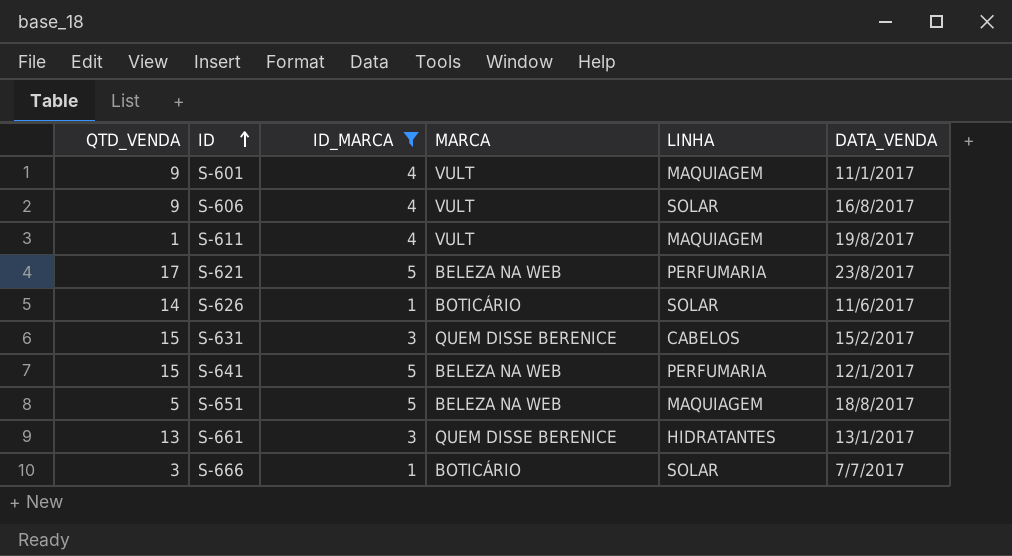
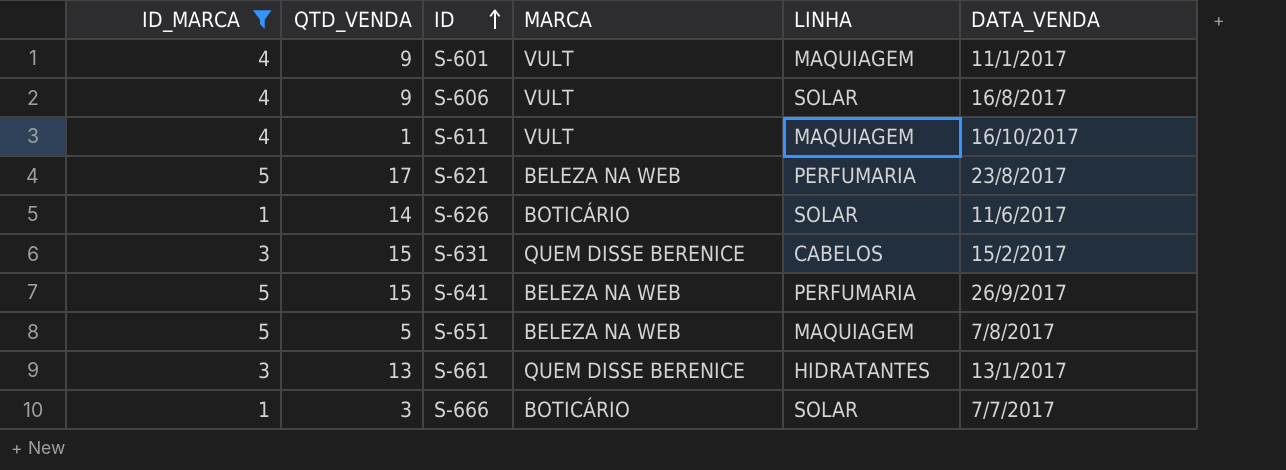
column ID_MARCA | position: 3 -> 1
S-611 | DATA_VENDA: 19/8/2017 -> 16/10/2017
S-641 | DATA_VENDA: 12/1/2017 -> 26/9/2017
S-651 | DATA_VENDA: 18/8/2017 -> 7/8/2017

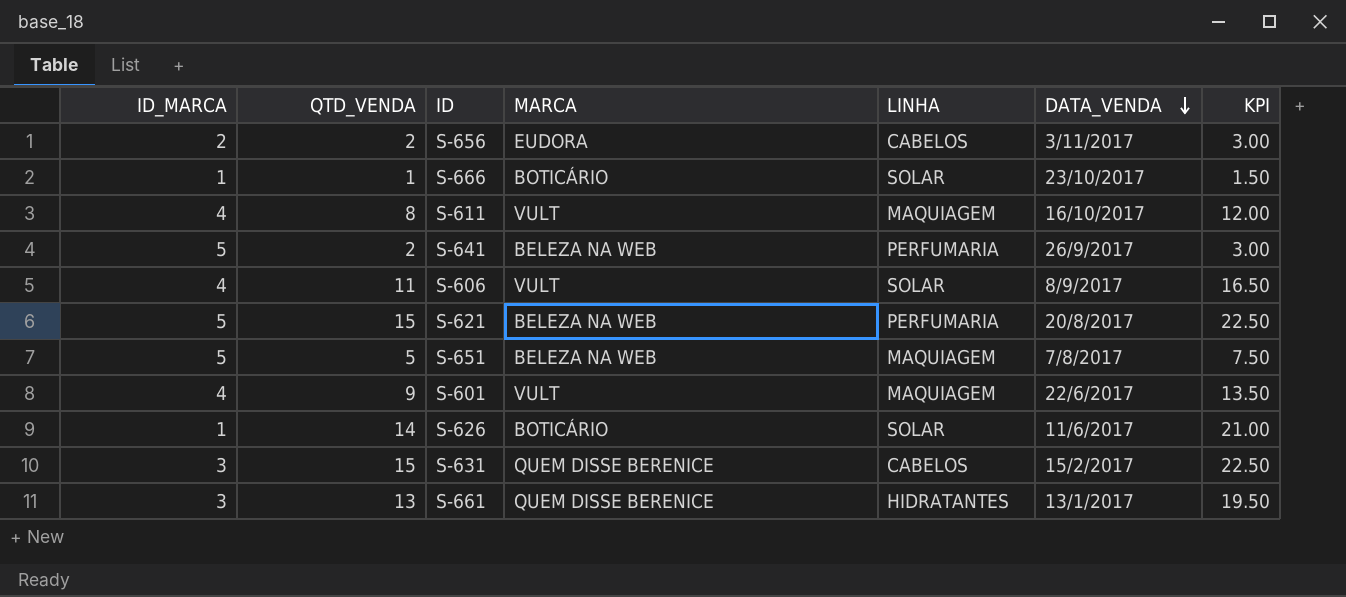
filter: ID_MARCA != 2 -> none
row order: ID ascending -> DATA_VENDA descending
column KPI | formula: none -> [QTD_VENDA] * 1.5
S-666 | QTD_VENDA: 3 -> 1
S-666 | DATA_VENDA: 7/7/2017 -> 23/10/2017
S-611 | QTD_VENDA: 1 -> 8
S-641 | QTD_VENDA: 15 -> 2
S-606 | QTD_VENDA: 9 -> 11
S-606 | DATA_VENDA: 16/8/2017 -> 8/9/2017
S-621 | QTD_VENDA: 17 -> 15
S-621 | DATA_VENDA: 23/8/2017 -> 20/8/2017
S-601 | DATA_VENDA: 11/1/2017 -> 22/6/2017

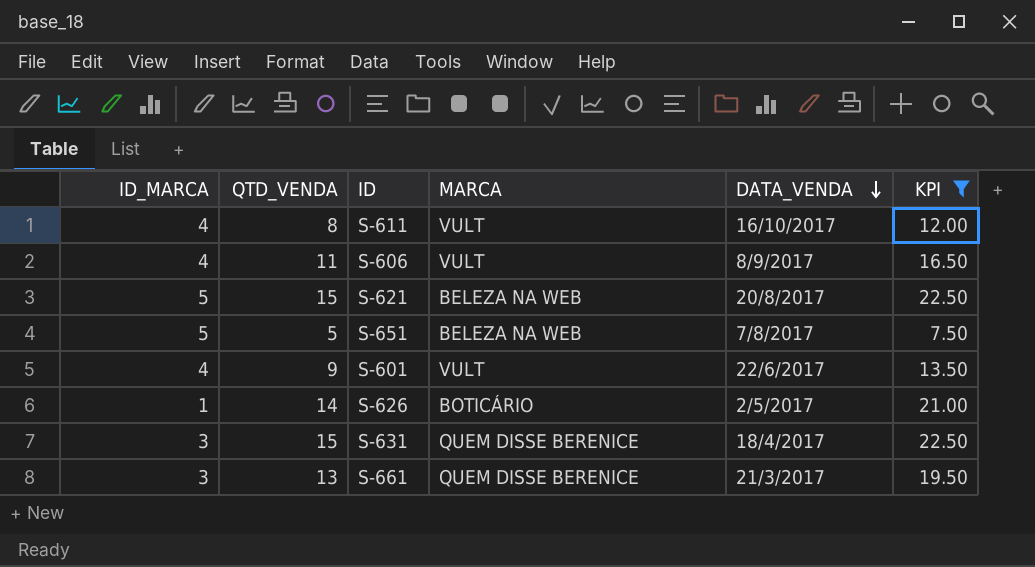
filter: none -> KPI >= 7.50
column LINHA | position: 5 -> none
S-626 | DATA_VENDA: 11/6/2017 -> 2/5/2017
S-631 | DATA_VENDA: 15/2/2017 -> 18/4/2017
S-661 | DATA_VENDA: 13/1/2017 -> 21/3/2017

